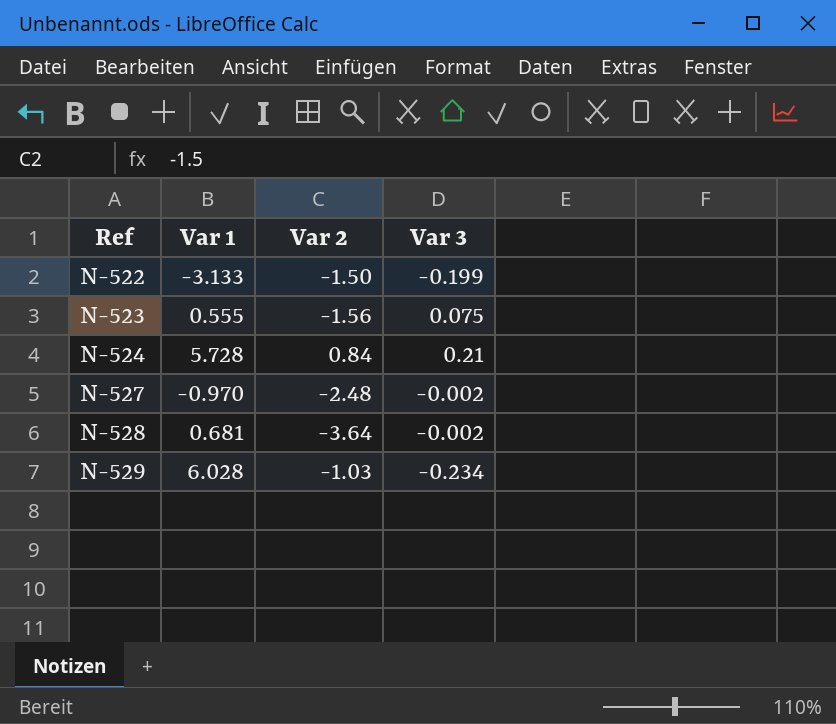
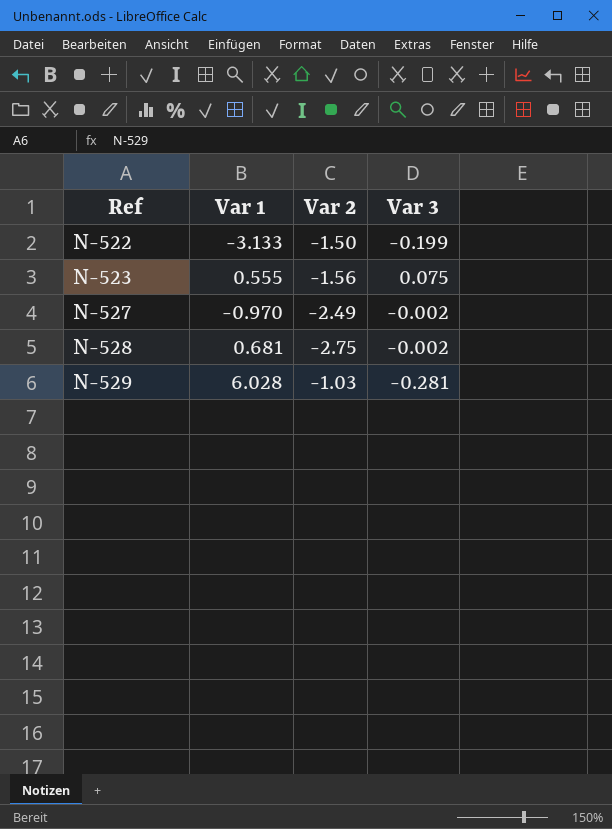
row N-524: 5.728 | 0.84 | 0.21 -> none
N-527 | Var 2: -2.48 -> -2.49
N-528 | Var 2: -3.64 -> -2.75
N-529 | Var 3: -0.234 -> -0.281

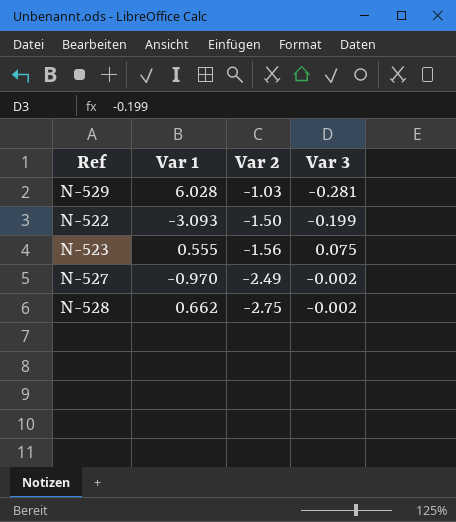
row order: Ref ascending -> Var 2 descending
N-522 | Var 1: -3.133 -> -3.093
N-528 | Var 1: 0.681 -> 0.662

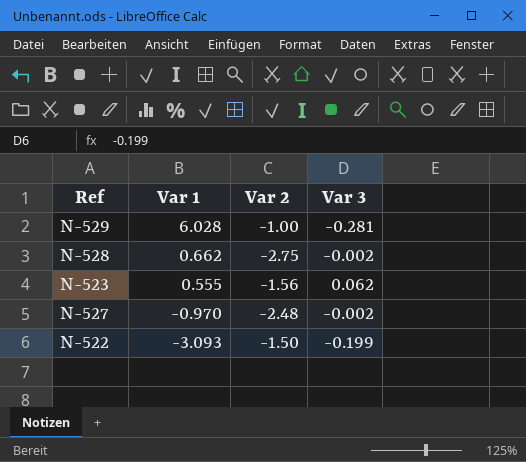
row order: Var 2 descending -> Var 1 descending
N-529 | Var 2: -1.03 -> -1.00
N-523 | Var 3: 0.075 -> 0.062
N-527 | Var 2: -2.49 -> -2.48

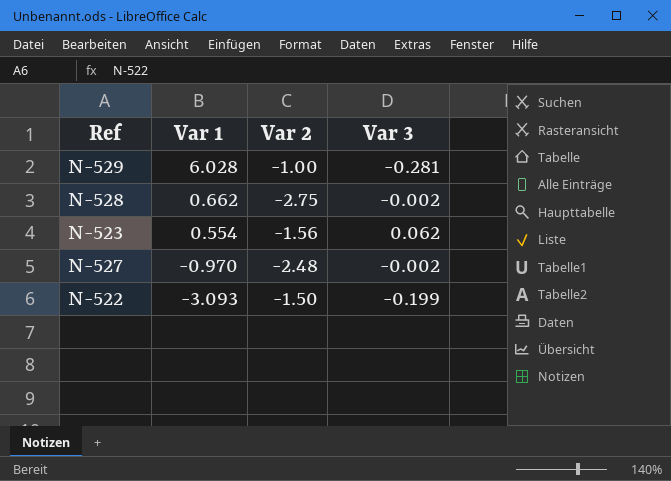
N-523 | Var 1: 0.555 -> 0.554

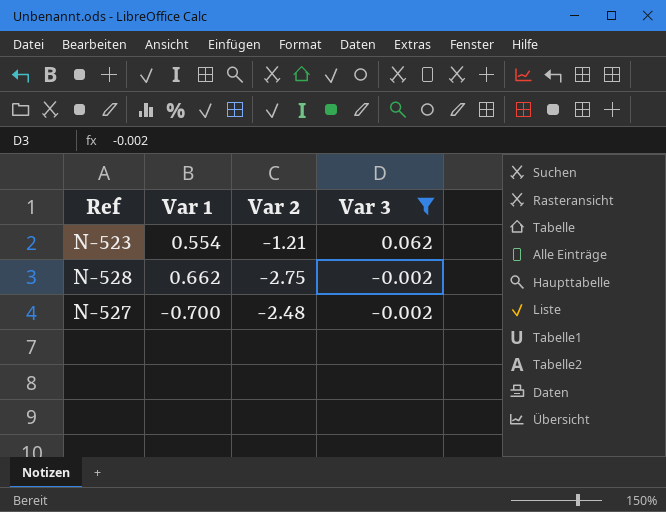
filter: none -> Var 3 >= -0.002
row order: Var 1 descending -> Var 3 descending
N-523 | Var 2: -1.56 -> -1.21
N-527 | Var 1: -0.970 -> -0.700

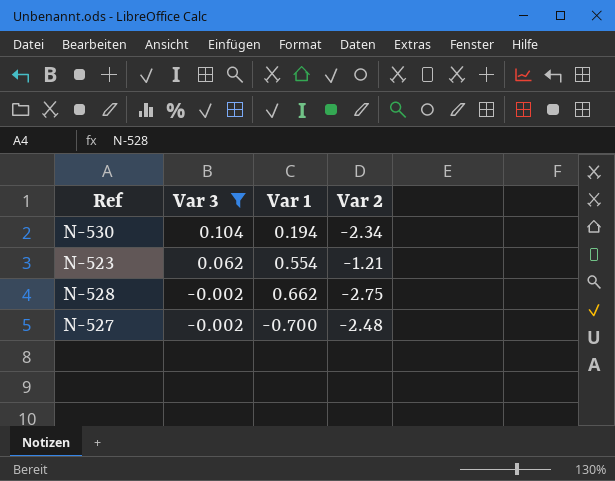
column Var 3 | position: 4 -> 2
row N-530: none -> 0.104 | 0.194 | -2.34

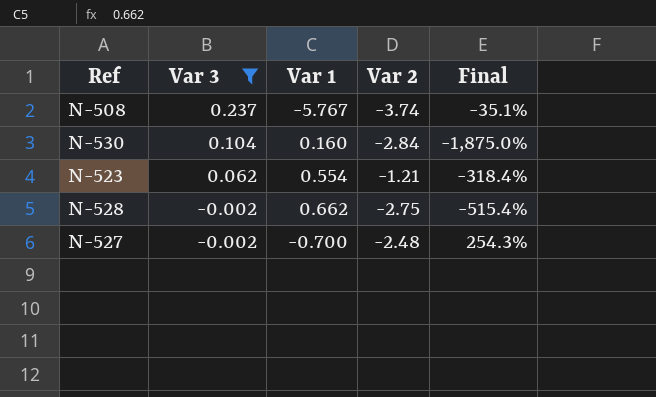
column Final | formula: none -> ([Var 2] - [Var 1]) / [Var 1]
row N-508: none -> 0.237 | -5.767 | -3.74 | -35.1%
N-530 | Var 1: 0.194 -> 0.160
N-530 | Var 2: -2.34 -> -2.84

